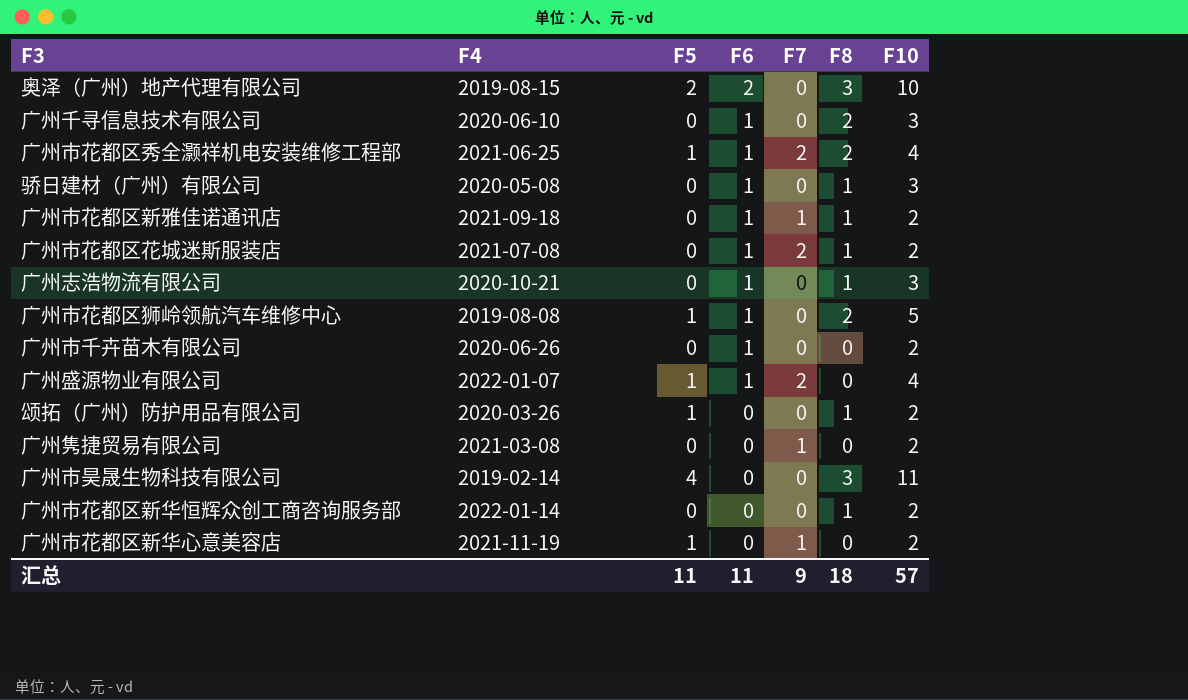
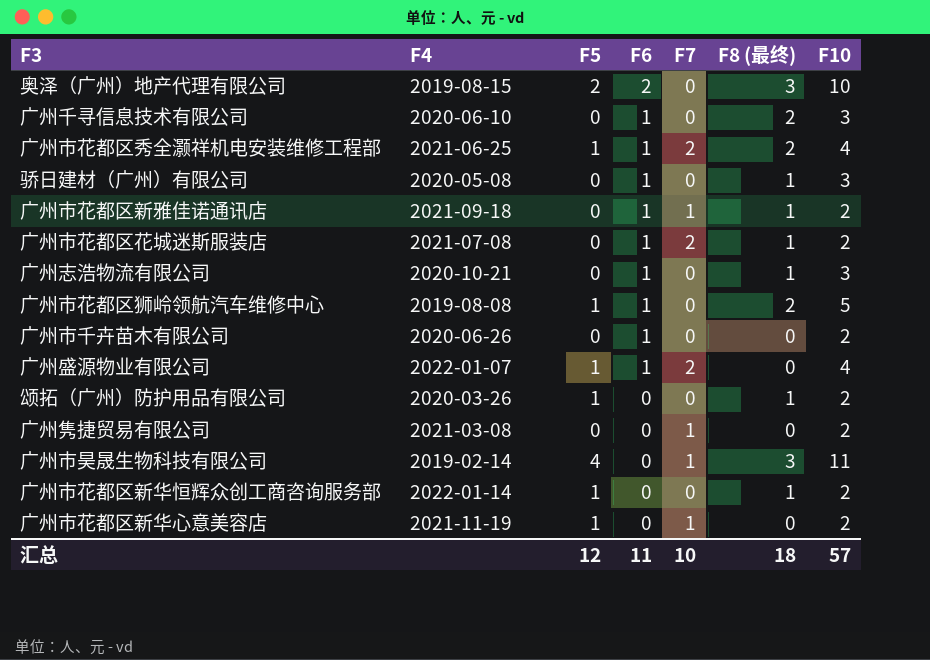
column name: F8 -> F8 (最终)
广州市昊晟生物科技有限公司 | F7: 0 -> 1
广州市花都区新华恒辉众创工商咨询服务部 | F5: 0 -> 1
汇总 | F5: 11 -> 12
汇总 | F7: 9 -> 10

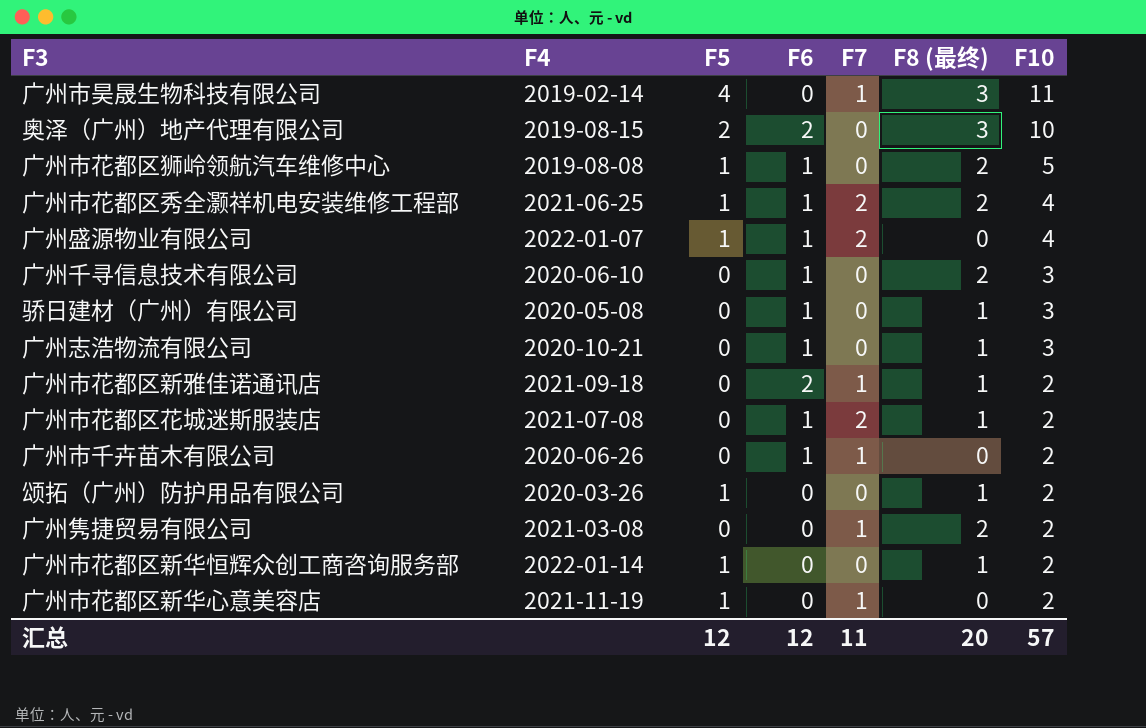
row order: F6 descending -> F10 descending
广州市花都区新雅佳诺通讯店 | F6: 1 -> 2
广州市千卉苗木有限公司 | F7: 0 -> 1
广州隽捷贸易有限公司 | F8 (最终): 0 -> 2
汇总 | F6: 11 -> 12
汇总 | F7: 10 -> 11
汇总 | F8 (最终): 18 -> 20

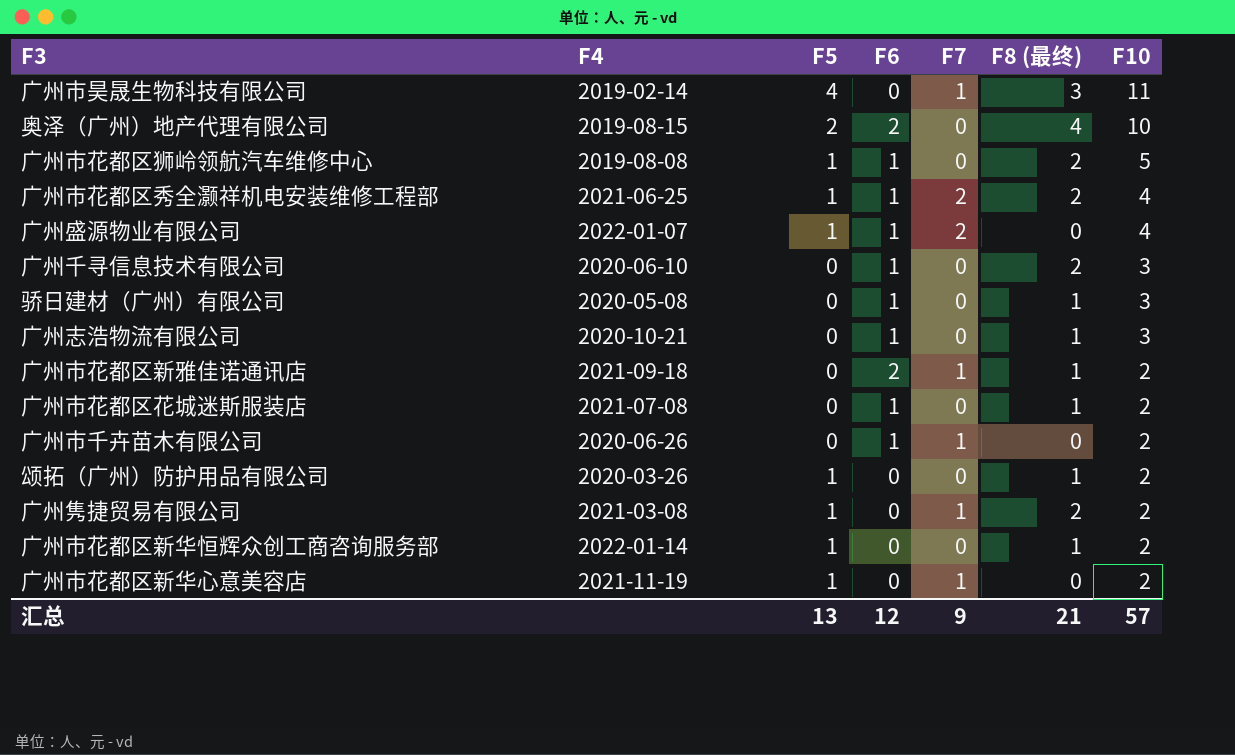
奥泽（广州）地产代理有限公司 | F8 (最终): 3 -> 4
广州市花都区花城迷斯服装店 | F7: 2 -> 0
广州隽捷贸易有限公司 | F5: 0 -> 1
汇总 | F5: 12 -> 13
汇总 | F7: 11 -> 9
汇总 | F8 (最终): 20 -> 21

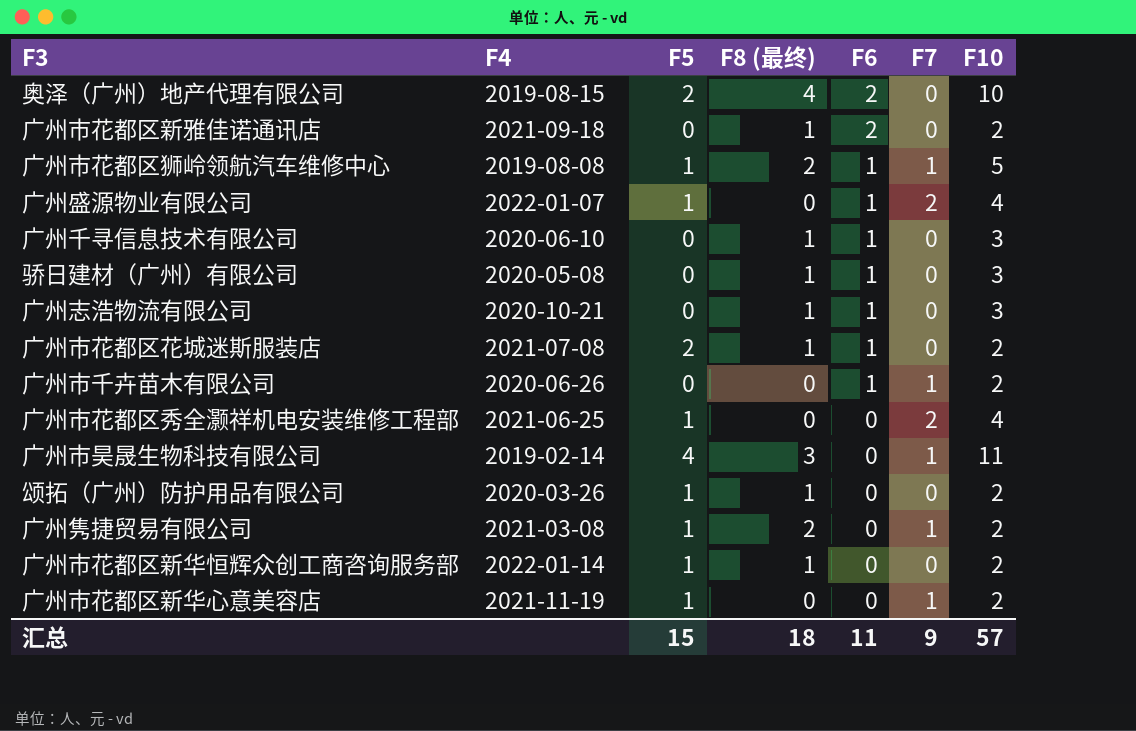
row order: F10 descending -> F6 descending
column F8 (最终) | position: 6 -> 4
广州市花都区新雅佳诺通讯店 | F7: 1 -> 0
广州市花都区狮岭领航汽车维修中心 | F7: 0 -> 1
广州千寻信息技术有限公司 | F8 (最终): 2 -> 1
广州市花都区花城迷斯服装店 | F5: 0 -> 2
广州市花都区秀全灏祥机电安装维修工程部 | F8 (最终): 2 -> 0
广州市花都区秀全灏祥机电安装维修工程部 | F6: 1 -> 0
汇总 | F5: 13 -> 15
汇总 | F8 (最终): 21 -> 18
汇总 | F6: 12 -> 11

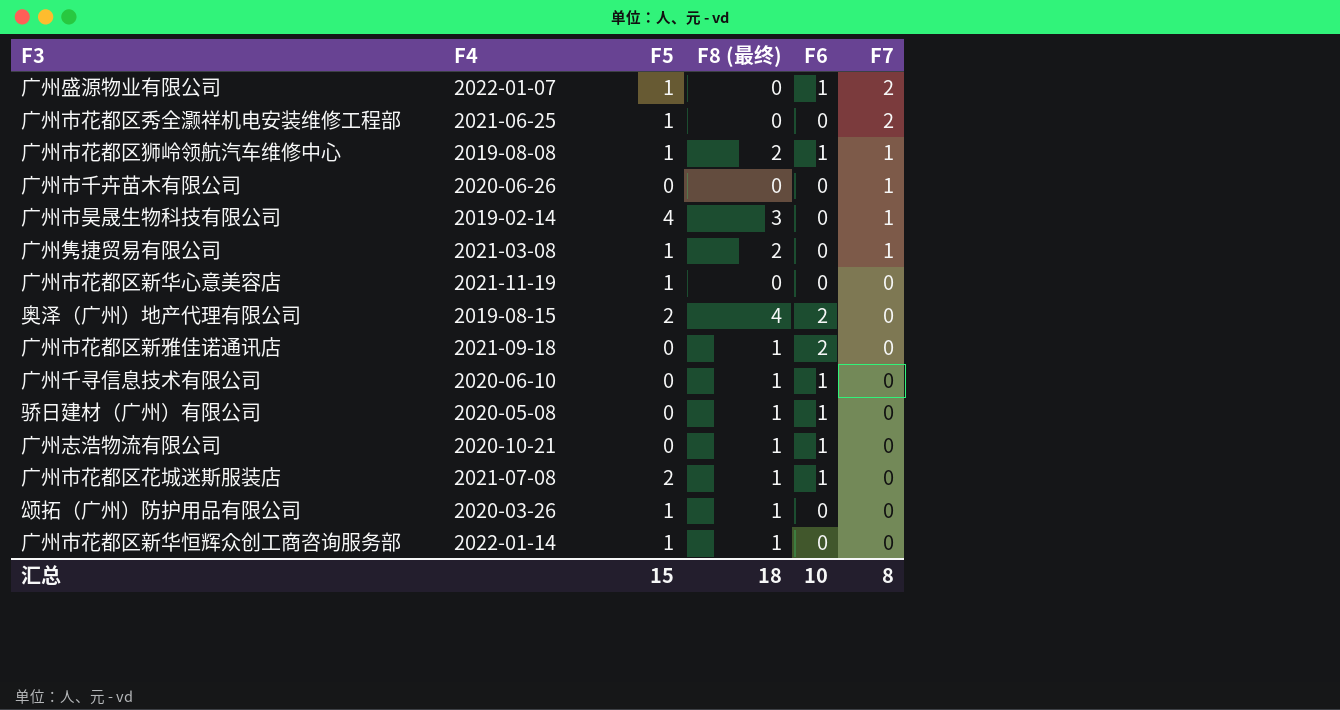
row order: F6 descending -> F7 descending
column F10 | position: 7 -> none
广州市千卉苗木有限公司 | F6: 1 -> 0
广州市花都区新华心意美容店 | F7: 1 -> 0
汇总 | F6: 11 -> 10
汇总 | F7: 9 -> 8

